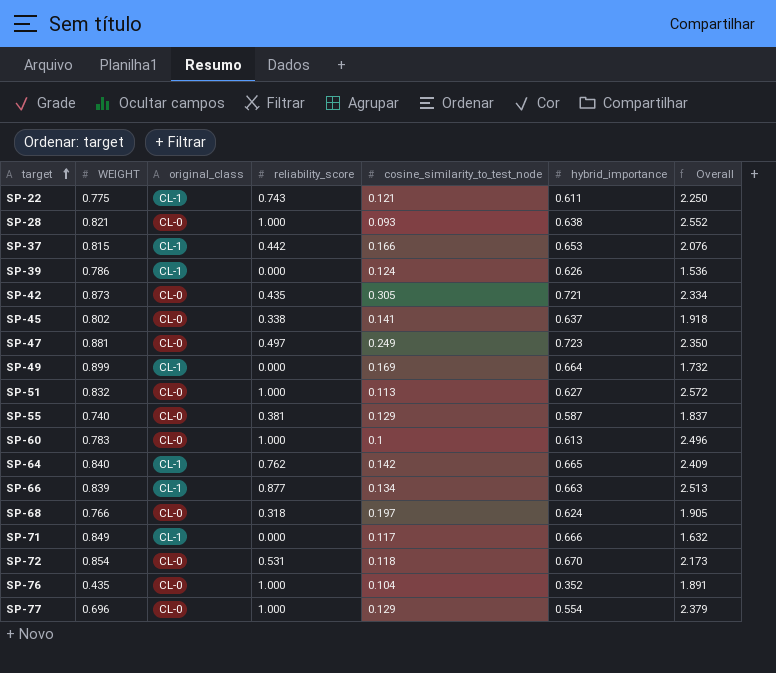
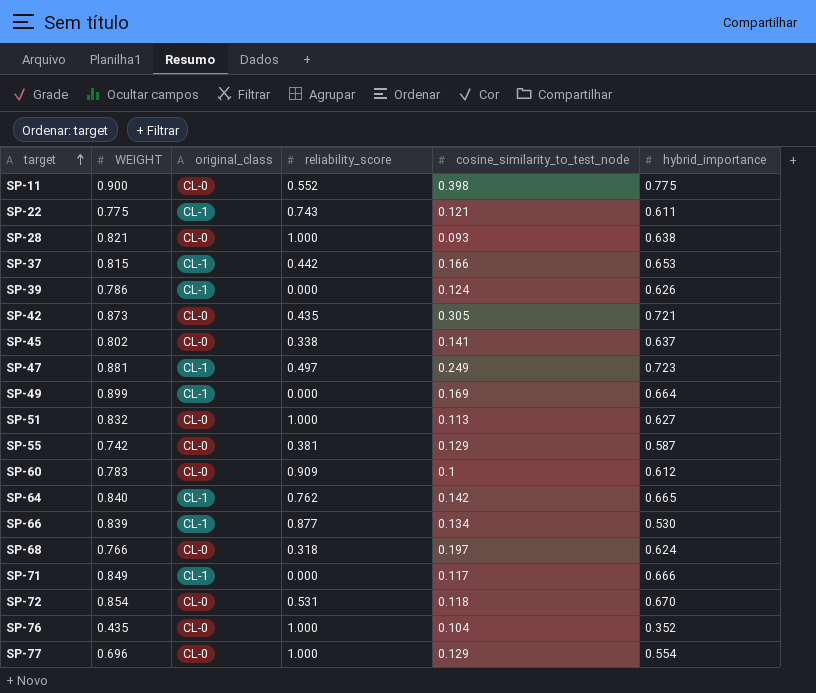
column Overall | formula: [WEIGHT] + [reliability_score] + [cosine_similarity_to_test_node] + [hybrid_importance] -> none
row SP-11: none -> 0.900 | CL-0 | 0.552 | 0.398 | 0.775
SP-47 | original_class: CL-0 -> CL-1
SP-55 | WEIGHT: 0.740 -> 0.742
SP-60 | reliability_score: 1.000 -> 0.909
SP-60 | hybrid_importance: 0.613 -> 0.612
SP-66 | hybrid_importance: 0.663 -> 0.530

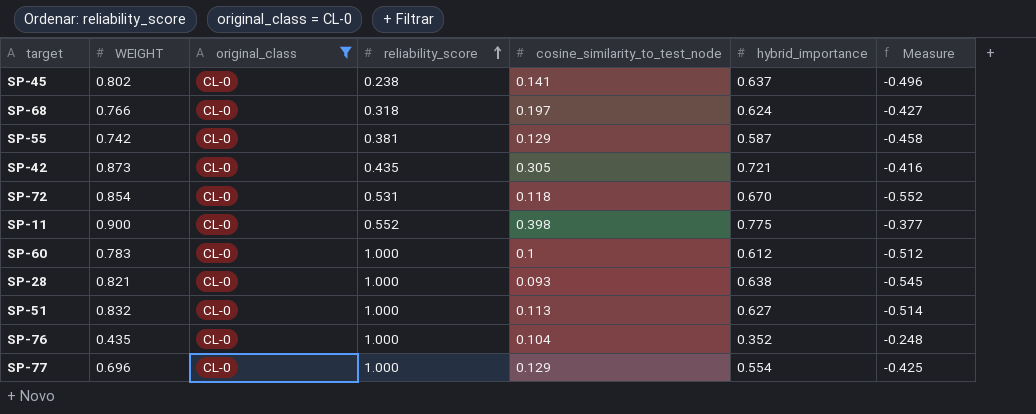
filter: none -> original_class = CL-0
row order: target ascending -> reliability_score ascending
column Measure | formula: none -> [cosine_similarity_to_test_node] - [hybrid_importance]
SP-45 | reliability_score: 0.338 -> 0.238
SP-60 | reliability_score: 0.909 -> 1.000

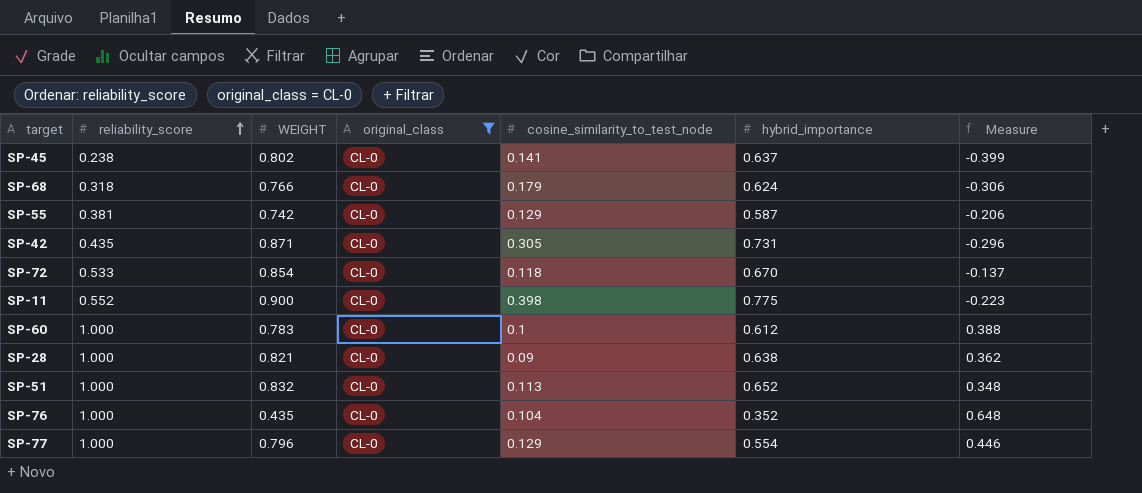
column reliability_score | position: 4 -> 2
column Measure | formula: [cosine_similarity_to_test_node] - [hybrid_importance] -> [reliability_score] - [hybrid_importance]
SP-68 | cosine_similarity_to_test_node: 0.197 -> 0.179
SP-42 | WEIGHT: 0.873 -> 0.871
SP-42 | hybrid_importance: 0.721 -> 0.731
SP-72 | reliability_score: 0.531 -> 0.533
SP-28 | cosine_similarity_to_test_node: 0.093 -> 0.09
SP-51 | hybrid_importance: 0.627 -> 0.652
SP-77 | WEIGHT: 0.696 -> 0.796

